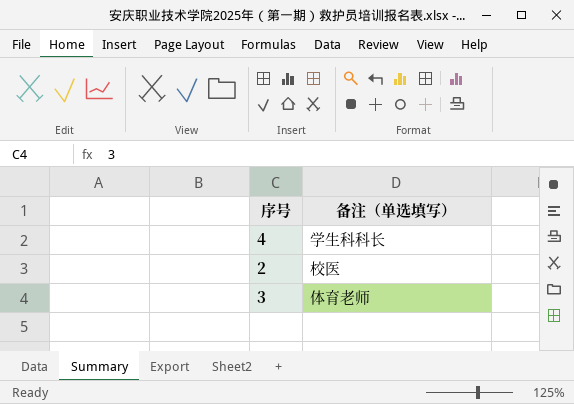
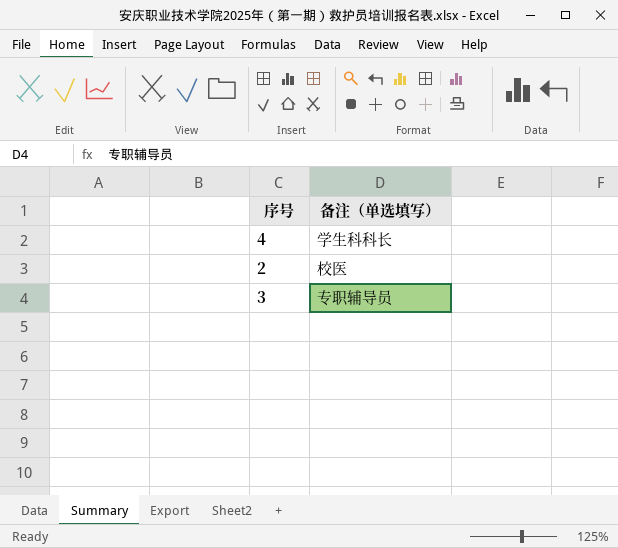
3 | 备注（单选填写）: 体育老师 -> 专职辅导员

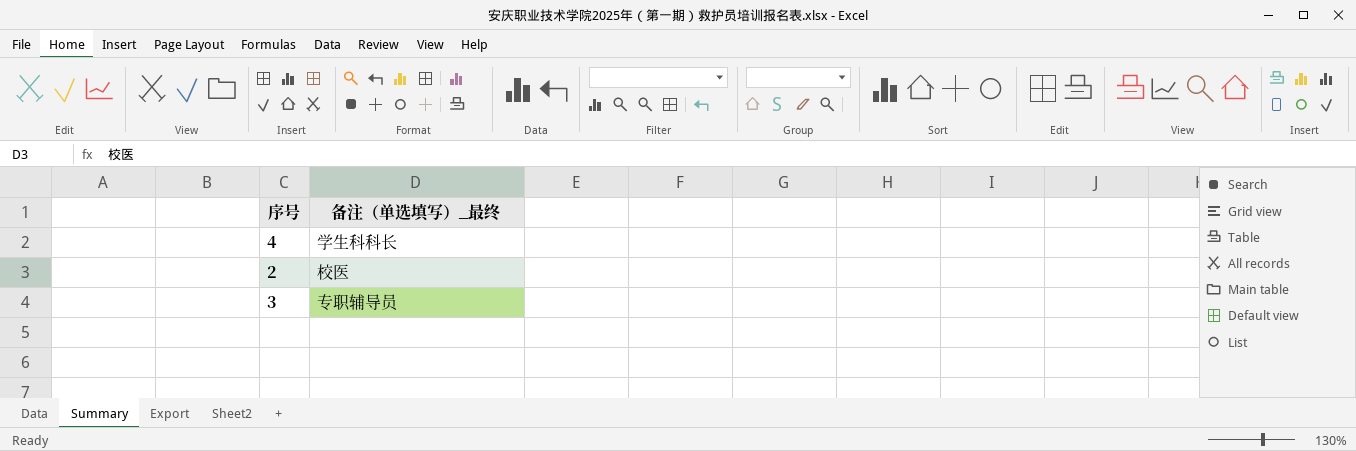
column name: 备注（单选填写） -> 备注（单选填写）_最终

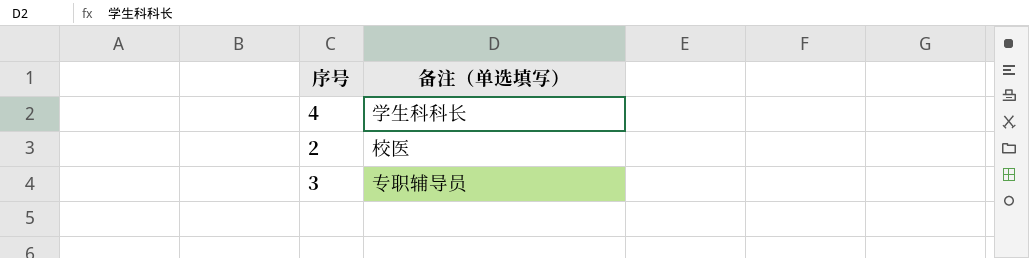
column name: 备注（单选填写）_最终 -> 备注（单选填写）

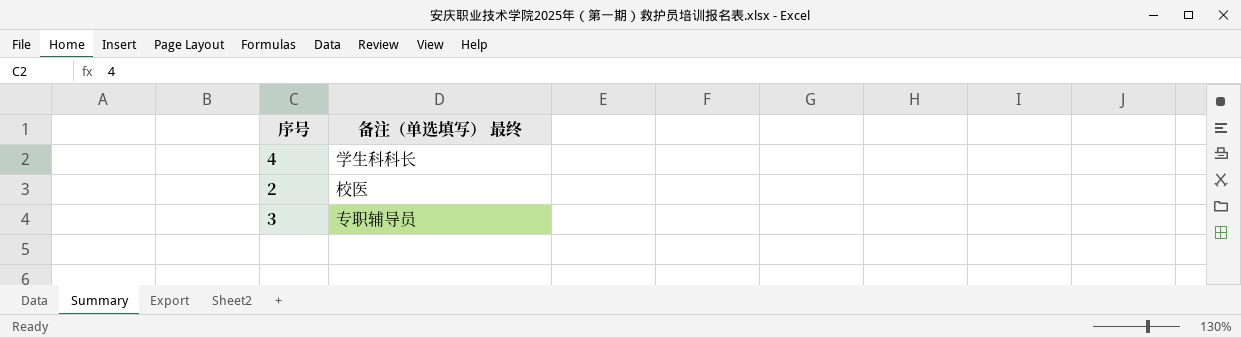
column name: 备注（单选填写） -> 备注（单选填写） 最终

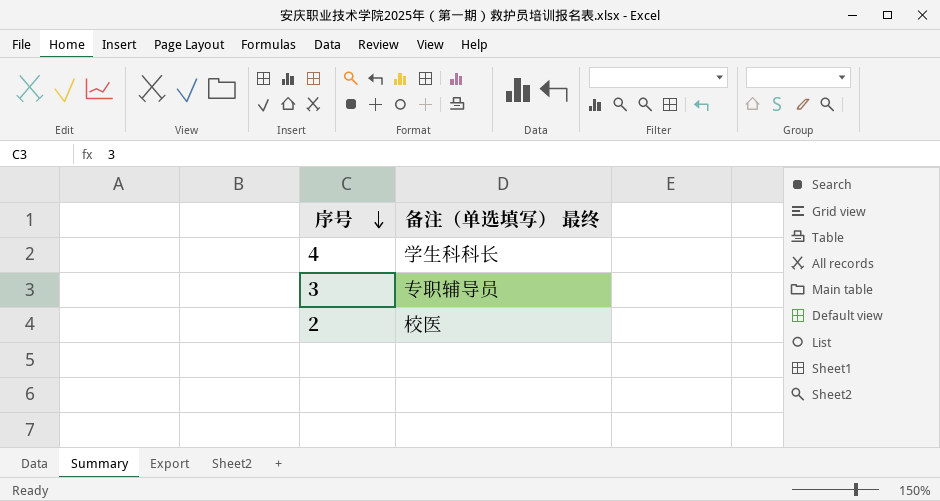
row order: none -> 序号 descending

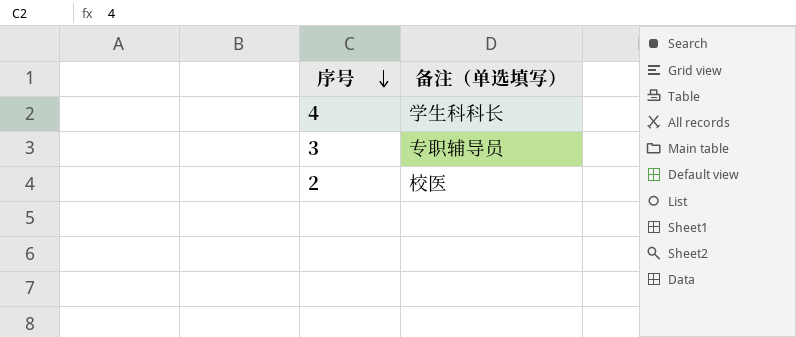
column name: 备注（单选填写） 最终 -> 备注（单选填写）

